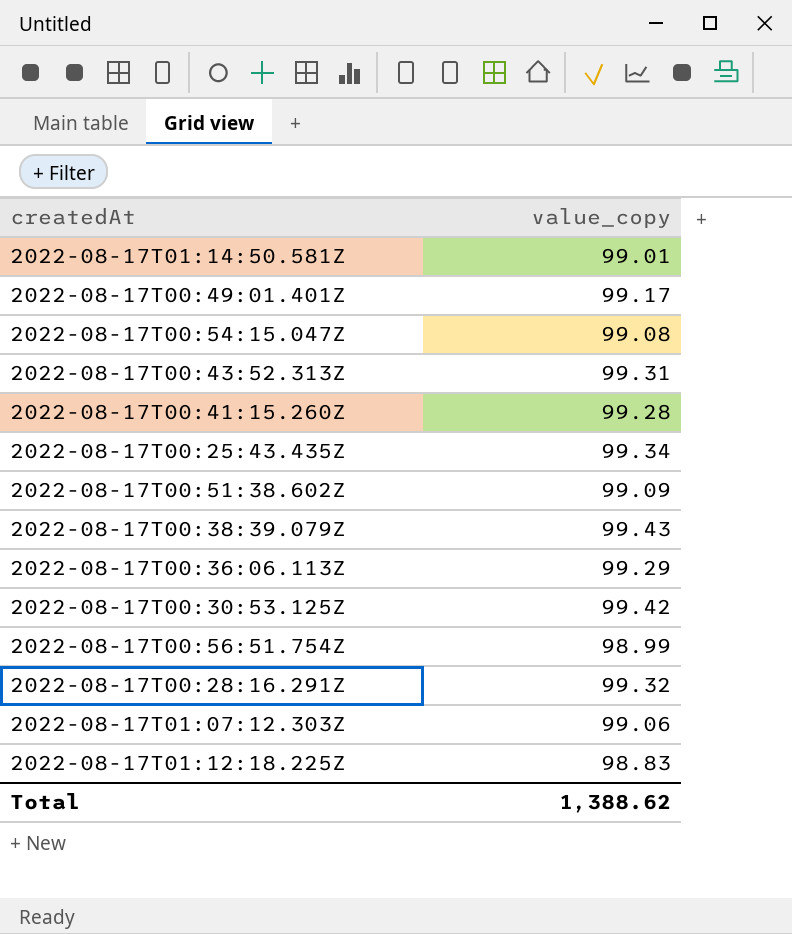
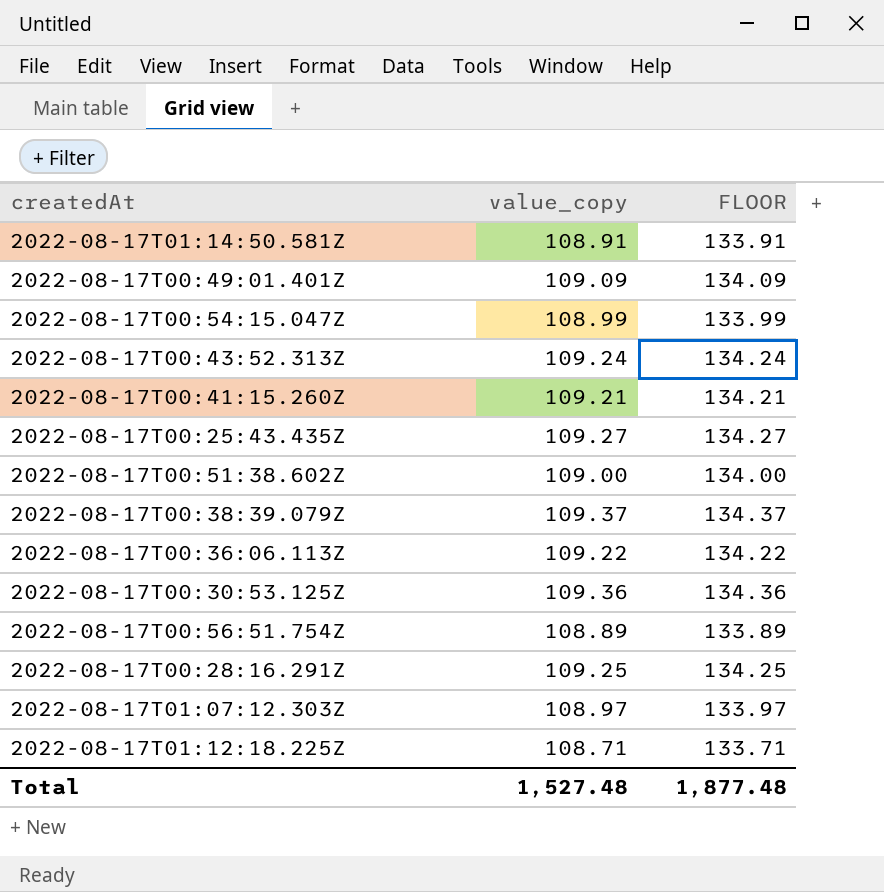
column FLOOR | formula: none -> [value_copy] + 25
2022-08-17T01:14:50.581Z | value_copy: 99.01 -> 108.91
2022-08-17T00:49:01.401Z | value_copy: 99.17 -> 109.09
2022-08-17T00:54:15.047Z | value_copy: 99.08 -> 108.99
2022-08-17T00:43:52.313Z | value_copy: 99.31 -> 109.24
2022-08-17T00:41:15.260Z | value_copy: 99.28 -> 109.21
2022-08-17T00:25:43.435Z | value_copy: 99.34 -> 109.27
2022-08-17T00:51:38.602Z | value_copy: 99.09 -> 109.00
2022-08-17T00:38:39.079Z | value_copy: 99.43 -> 109.37
2022-08-17T00:36:06.113Z | value_copy: 99.29 -> 109.22
2022-08-17T00:30:53.125Z | value_copy: 99.42 -> 109.36
2022-08-17T00:56:51.754Z | value_copy: 98.99 -> 108.89
2022-08-17T00:28:16.291Z | value_copy: 99.32 -> 109.25
2022-08-17T01:07:12.303Z | value_copy: 99.06 -> 108.97
2022-08-17T01:12:18.225Z | value_copy: 98.83 -> 108.71
Total | value_copy: 1,388.62 -> 1,527.48

